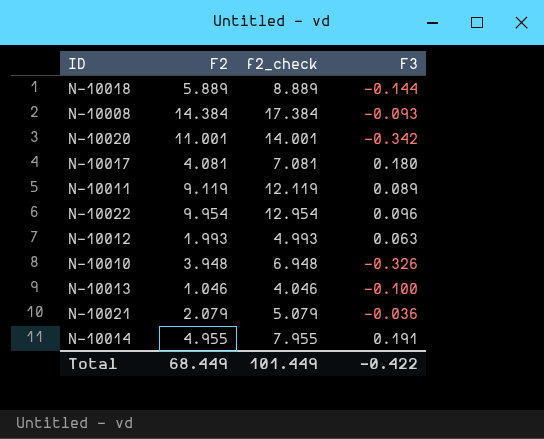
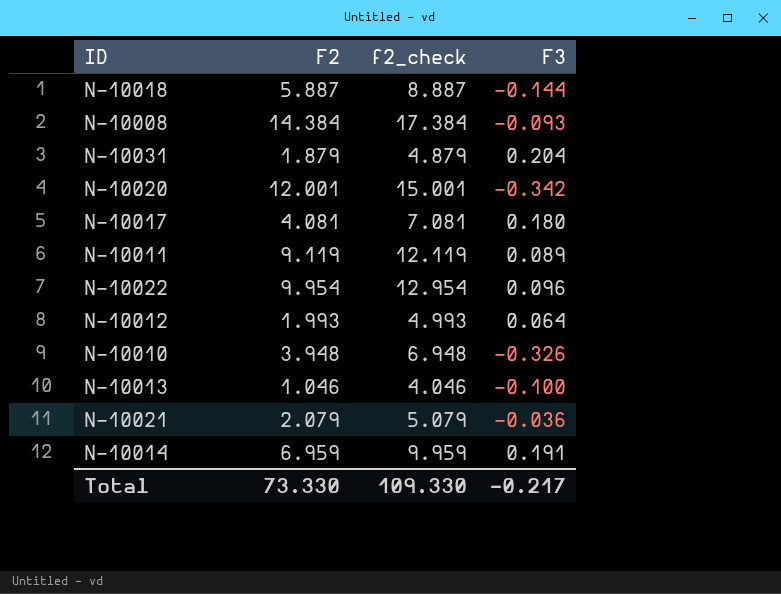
N-10018 | F2: 5.889 -> 5.887
N-10018 | f2_check: 8.889 -> 8.887
row N-10031: none -> 1.879 | 4.879 | 0.204
N-10020 | F2: 11.001 -> 12.001
N-10020 | f2_check: 14.001 -> 15.001
N-10012 | F3: 0.063 -> 0.064
N-10014 | F2: 4.955 -> 6.959
N-10014 | f2_check: 7.955 -> 9.959
Total | F2: 68.449 -> 73.330
Total | f2_check: 101.449 -> 109.330
Total | F3: -0.422 -> -0.217

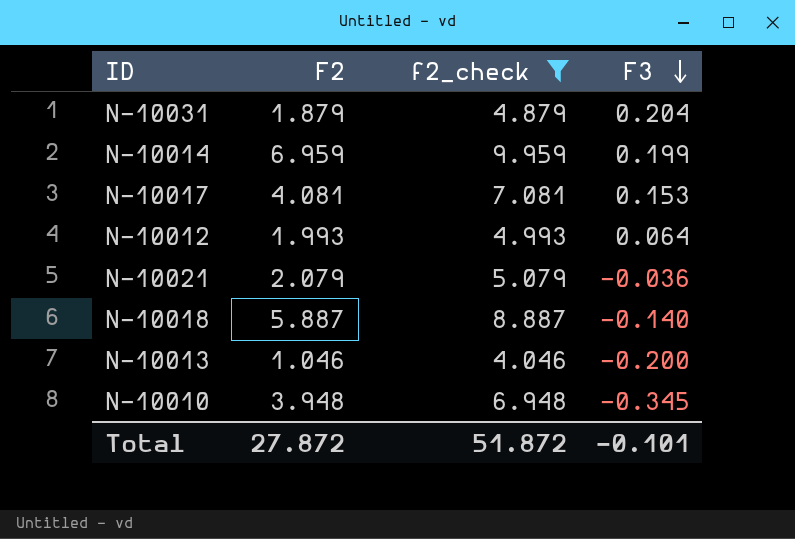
filter: none -> f2_check <= 9.959
row order: none -> F3 descending
N-10014 | F3: 0.191 -> 0.199
N-10017 | F3: 0.180 -> 0.153
N-10018 | F3: -0.144 -> -0.140
N-10013 | F3: -0.100 -> -0.200
N-10010 | F3: -0.326 -> -0.345
Total | F2: 73.330 -> 27.872
Total | f2_check: 109.330 -> 51.872
Total | F3: -0.217 -> -0.101

